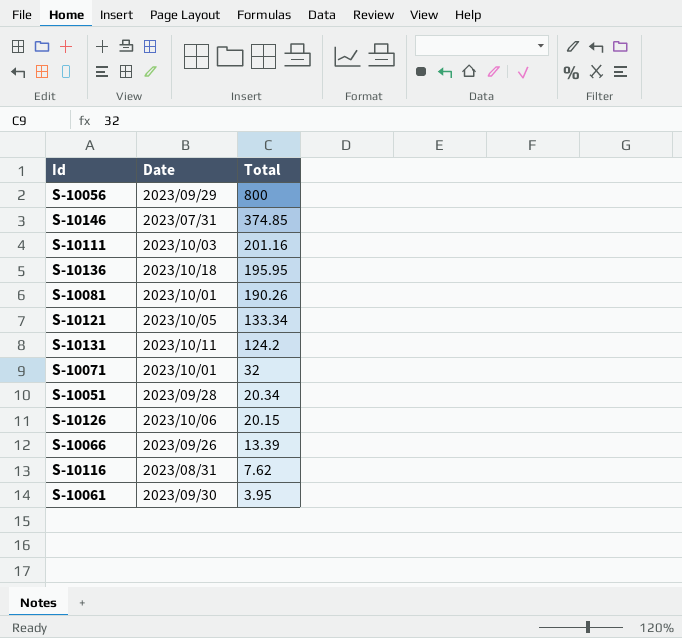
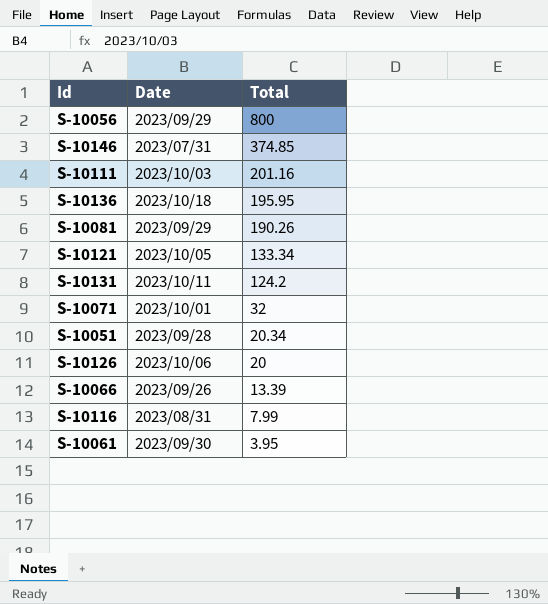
S-10081 | Date: 2023/10/01 -> 2023/09/29
S-10126 | Total: 20.15 -> 20
S-10116 | Total: 7.62 -> 7.99

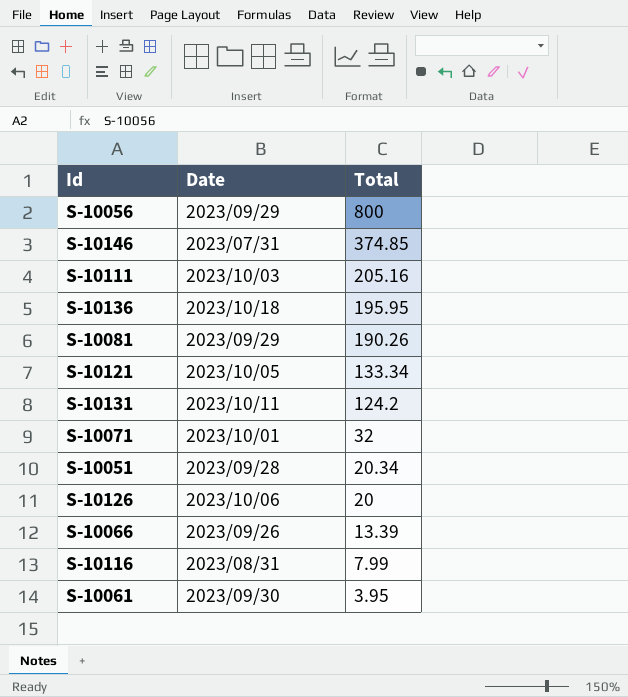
S-10111 | Total: 201.16 -> 205.16

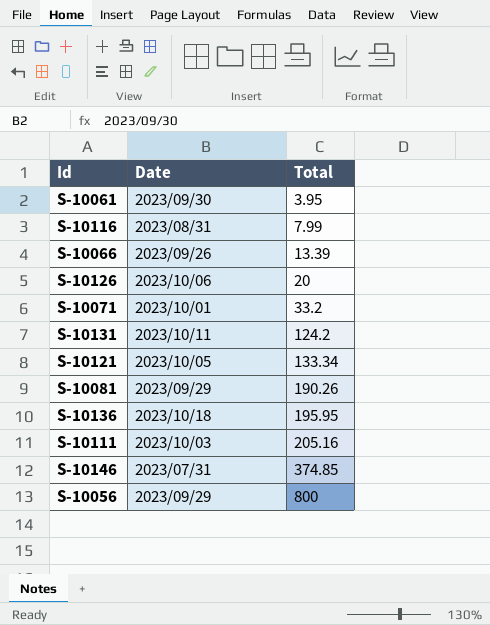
row order: Total descending -> Total ascending
row S-10051: 2023/09/28 | 20.34 -> none
S-10071 | Total: 32 -> 33.2

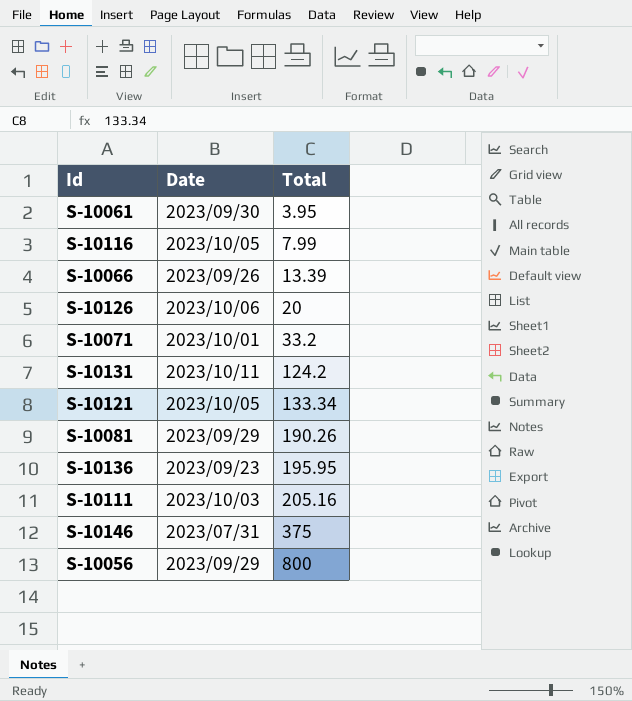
S-10116 | Date: 2023/08/31 -> 2023/10/05
S-10136 | Date: 2023/10/18 -> 2023/09/23
S-10146 | Total: 374.85 -> 375

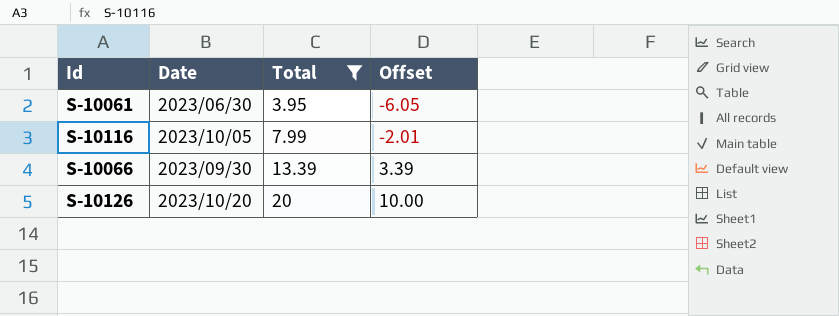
filter: none -> Total <= 20
column Offset | formula: none -> [Total] - 10
S-10061 | Date: 2023/09/30 -> 2023/06/30
S-10066 | Date: 2023/09/26 -> 2023/09/30
S-10126 | Date: 2023/10/06 -> 2023/10/20

